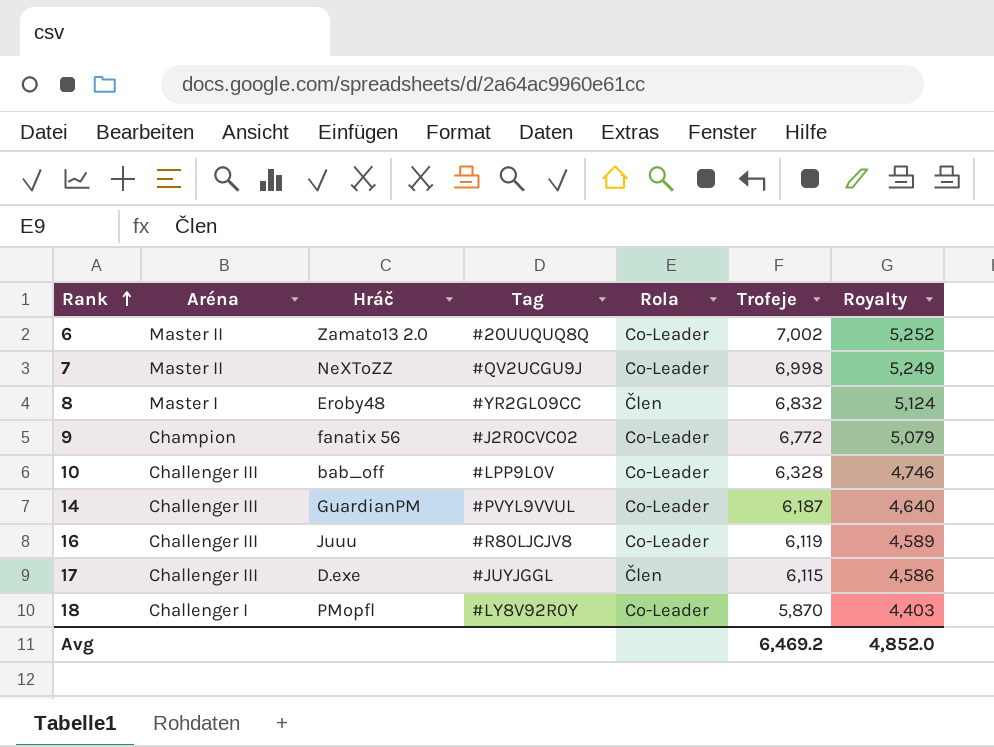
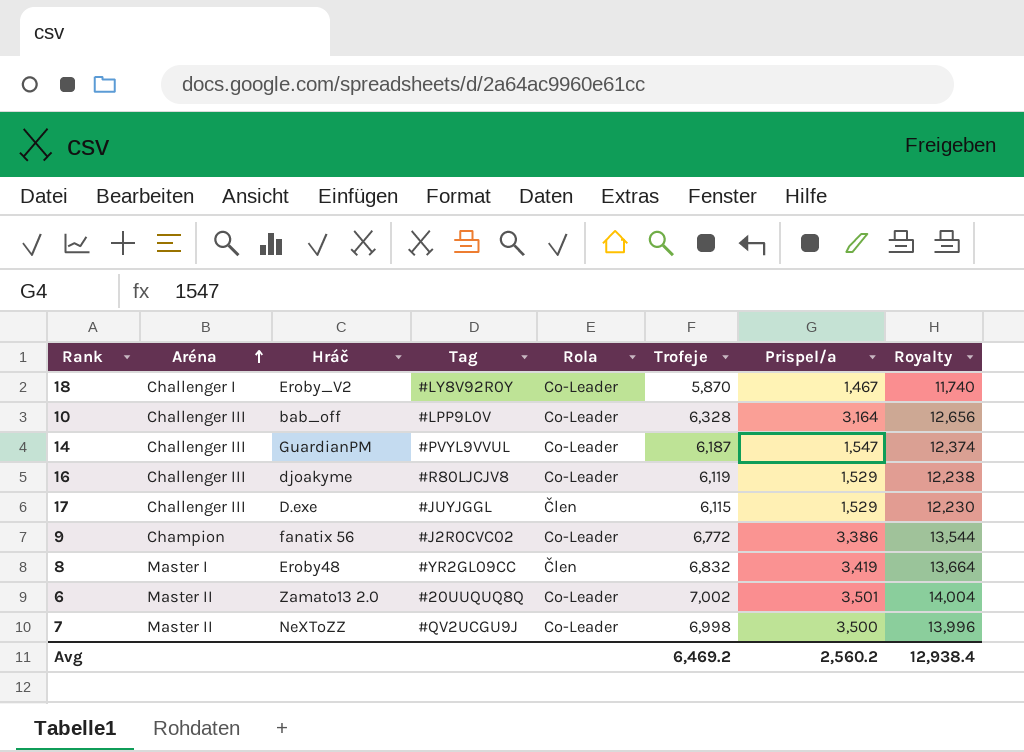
row order: Rank ascending -> Aréna ascending
column Prispel/a | position: none -> 7
column Royalty | formula: [Trofeje] * 0.75 -> [Trofeje] * 2
18 | Hráč: PMopfl -> Eroby_V2
16 | Hráč: Juuu -> djoakyme
Avg | Royalty: 4,852.0 -> 12,938.4

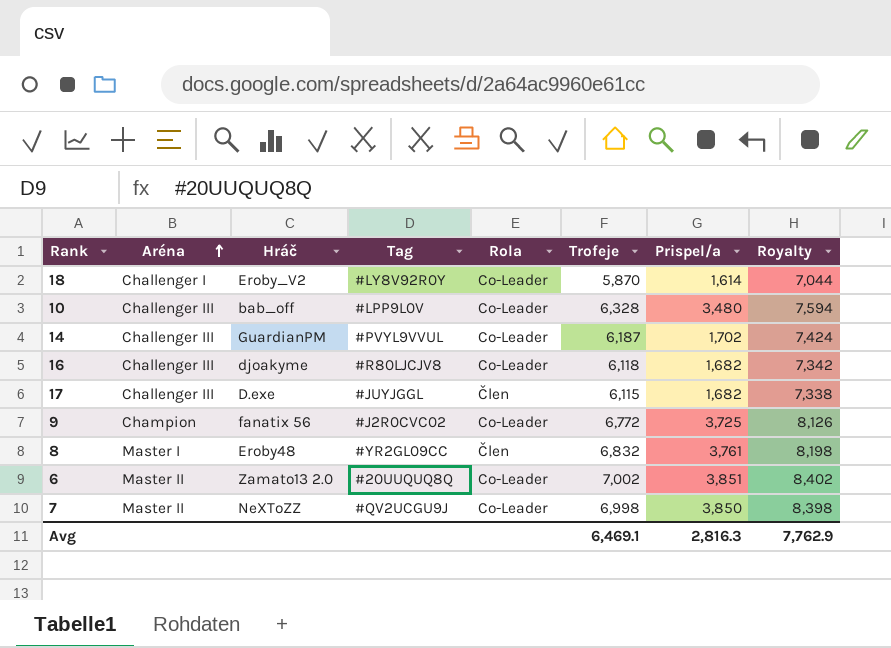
column Royalty | formula: [Trofeje] * 2 -> [Trofeje] * 1.2
18 | Prispel/a: 1,467 -> 1,614
10 | Prispel/a: 3,164 -> 3,480
14 | Prispel/a: 1,547 -> 1,702
16 | Trofeje: 6,119 -> 6,118
16 | Prispel/a: 1,529 -> 1,682
17 | Prispel/a: 1,529 -> 1,682
9 | Prispel/a: 3,386 -> 3,725
8 | Prispel/a: 3,419 -> 3,761
6 | Prispel/a: 3,501 -> 3,851
7 | Prispel/a: 3,500 -> 3,850
Avg | Trofeje: 6,469.2 -> 6,469.1
Avg | Prispel/a: 2,560.2 -> 2,816.3
Avg | Royalty: 12,938.4 -> 7,762.9

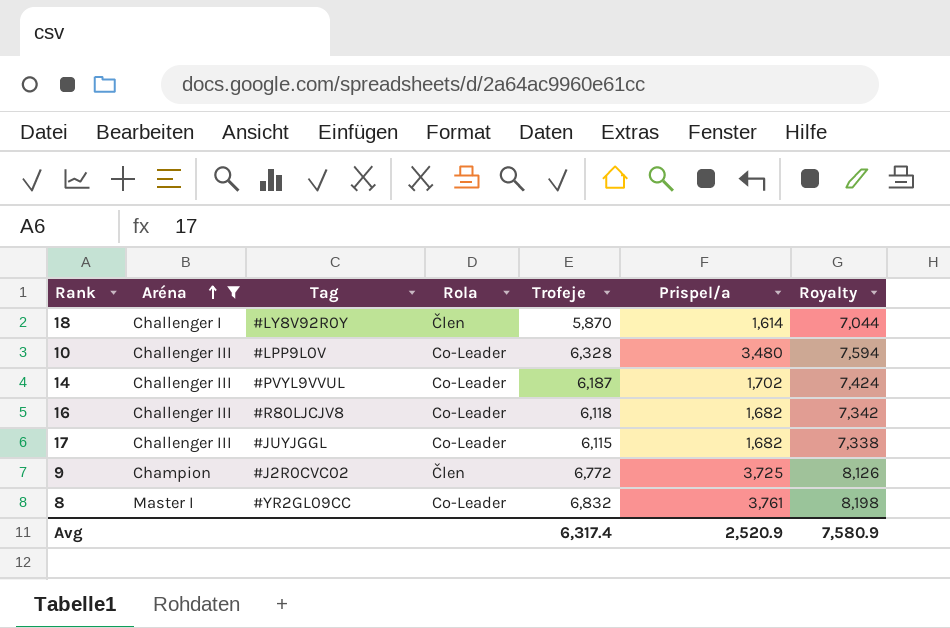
filter: none -> Aréna != Master II
column Hráč | position: 3 -> none
18 | Rola: Co-Leader -> Člen
17 | Rola: Člen -> Co-Leader
9 | Rola: Co-Leader -> Člen
8 | Rola: Člen -> Co-Leader
Avg | Trofeje: 6,469.1 -> 6,317.4
Avg | Prispel/a: 2,816.3 -> 2,520.9
Avg | Royalty: 7,762.9 -> 7,580.9

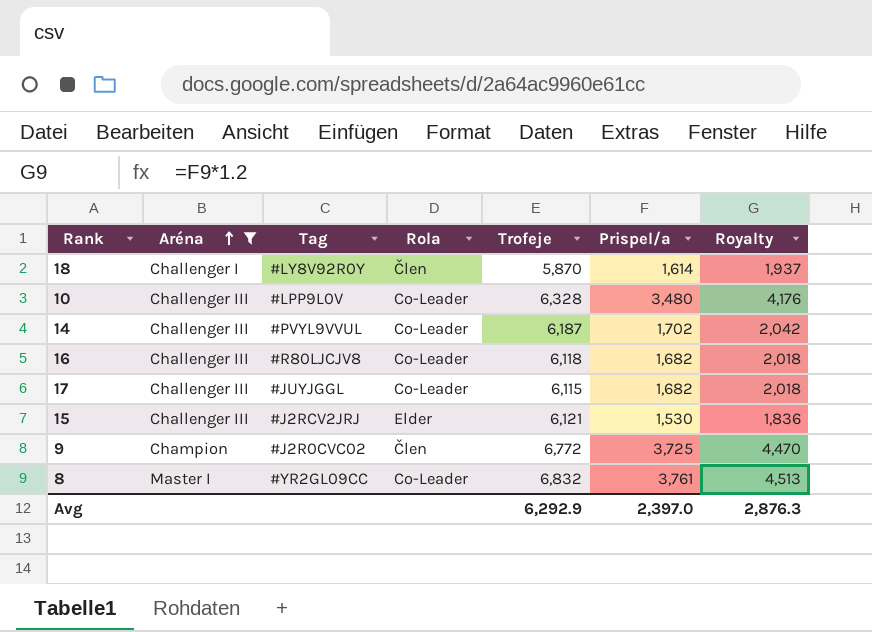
column Royalty | formula: [Trofeje] * 1.2 -> [Prispel/a] * 1.2
row 15: none -> Challenger III | #J2RCV2JRJ | Elder | 6,121 | 1,530 | 1,836
Avg | Trofeje: 6,317.4 -> 6,292.9
Avg | Prispel/a: 2,520.9 -> 2,397.0
Avg | Royalty: 7,580.9 -> 2,876.3

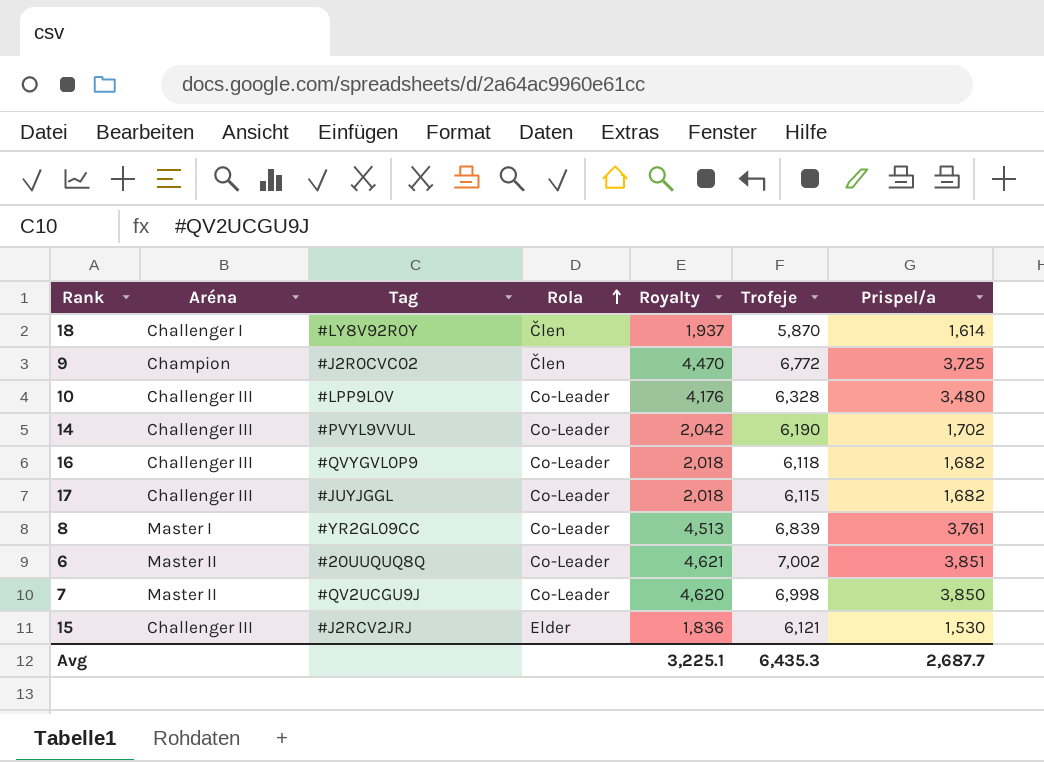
filter: Aréna != Master II -> none
row order: Aréna ascending -> Rola ascending
column Royalty | position: 7 -> 5
14 | Trofeje: 6,187 -> 6,190
16 | Tag: #R80LJCJV8 -> #QVYGVL0P9
8 | Trofeje: 6,832 -> 6,839
Avg | Royalty: 2,876.3 -> 3,225.1
Avg | Trofeje: 6,292.9 -> 6,435.3
Avg | Prispel/a: 2,397.0 -> 2,687.7

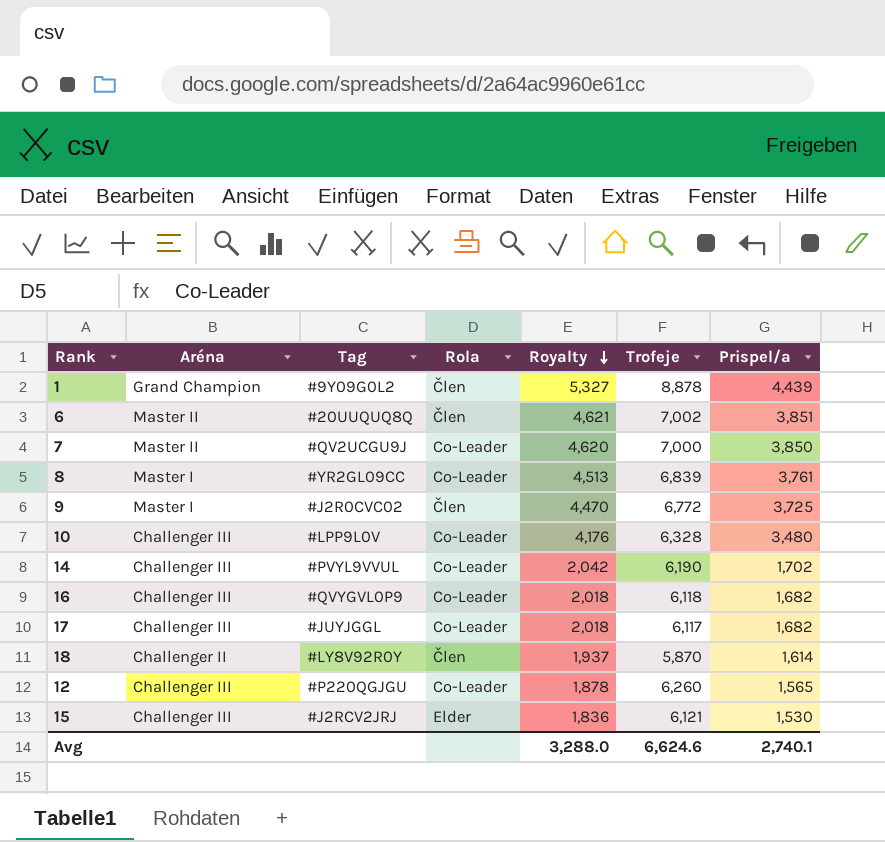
row order: Rola ascending -> Royalty descending
row 1: none -> Grand Champion | #9Y09G0L2 | Člen | 5,327 | 8,878 | 4,439
6 | Rola: Co-Leader -> Člen
7 | Trofeje: 6,998 -> 7,000
9 | Aréna: Champion -> Master I
17 | Trofeje: 6,115 -> 6,117
18 | Aréna: Challenger I -> Challenger II
row 12: none -> Challenger III | #P220QGJGU | Co-Leader | 1,878 | 6,260 | 1,565
Avg | Royalty: 3,225.1 -> 3,288.0
Avg | Trofeje: 6,435.3 -> 6,624.6
Avg | Prispel/a: 2,687.7 -> 2,740.1

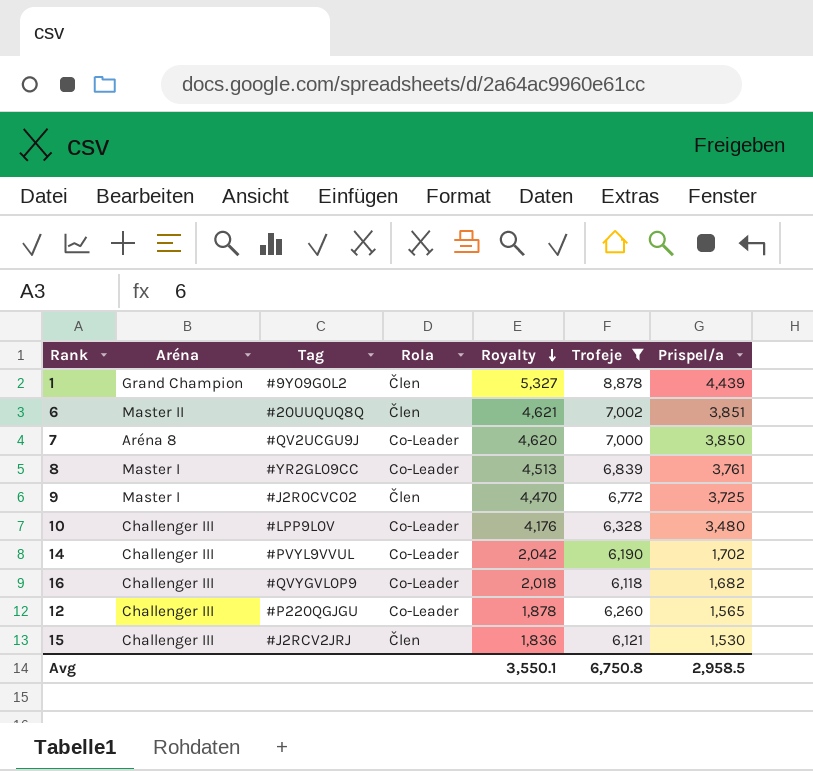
filter: none -> Trofeje >= 6,118
7 | Aréna: Master II -> Aréna 8
15 | Rola: Elder -> Člen
Avg | Royalty: 3,288.0 -> 3,550.1
Avg | Trofeje: 6,624.6 -> 6,750.8
Avg | Prispel/a: 2,740.1 -> 2,958.5

